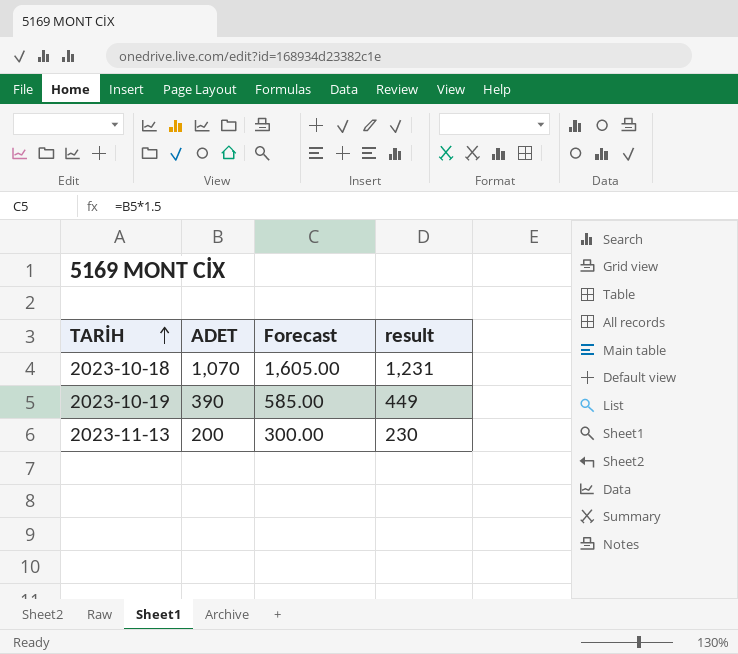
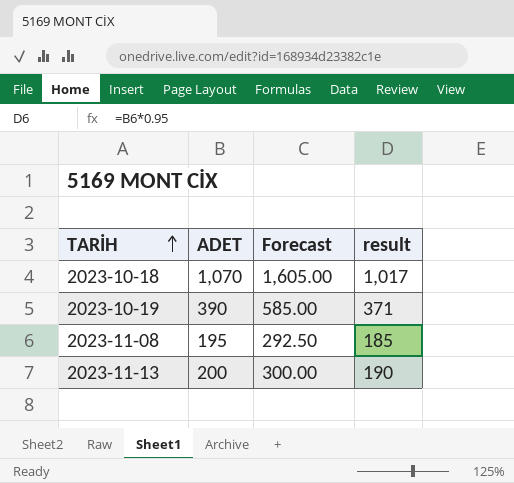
column result | formula: [ADET] * 1.15 -> [ADET] * 0.95
row 2023-11-08: none -> 195 | 292.50 | 185

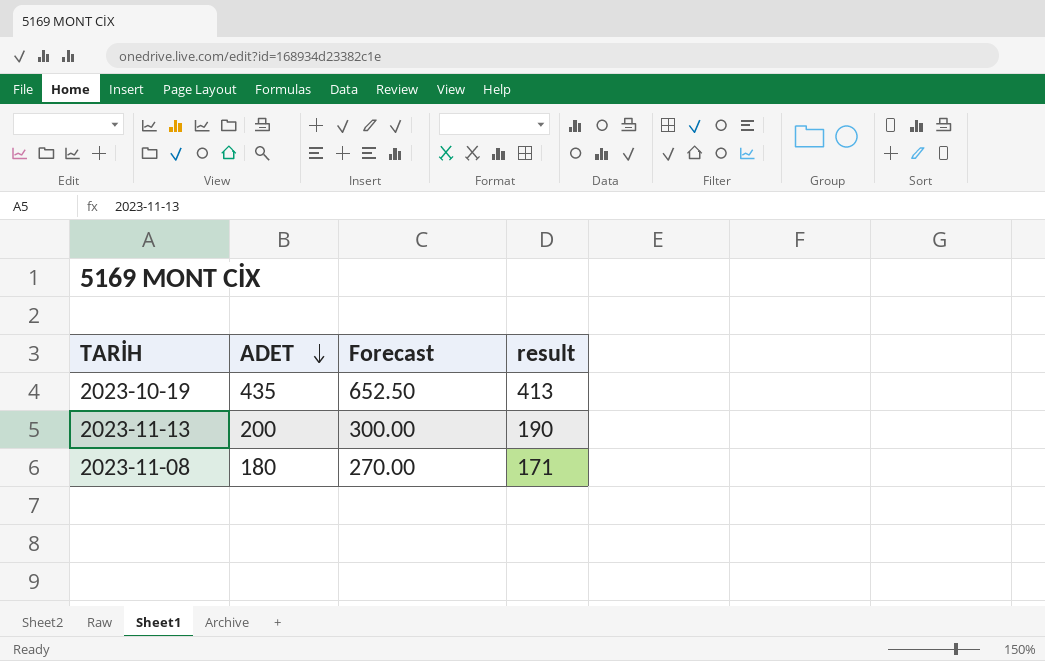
row order: TARİH ascending -> ADET descending
row 2023-10-18: 1,070 | 1,605.00 | 1,017 -> none
2023-10-19 | ADET: 390 -> 435
2023-10-19 | Forecast: 585.00 -> 652.50
2023-10-19 | result: 371 -> 413
2023-11-08 | ADET: 195 -> 180
2023-11-08 | Forecast: 292.50 -> 270.00
2023-11-08 | result: 185 -> 171

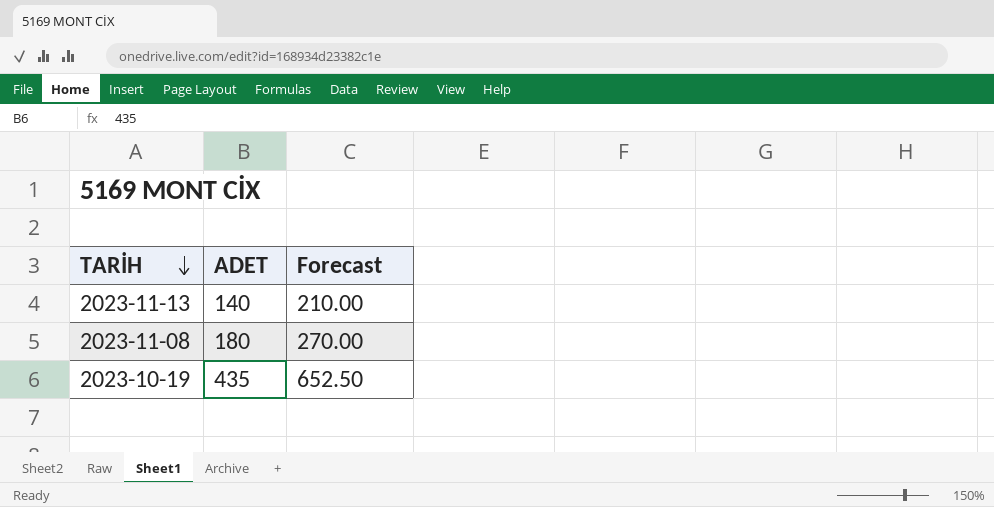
row order: ADET descending -> TARİH descending
column result | formula: [ADET] * 0.95 -> none
2023-11-13 | ADET: 200 -> 140
2023-11-13 | Forecast: 300.00 -> 210.00

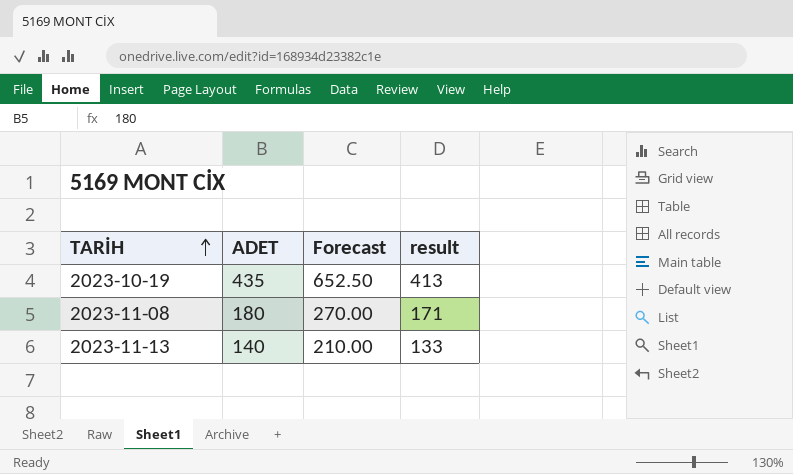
row order: TARİH descending -> TARİH ascending
column result | formula: none -> [ADET] * 0.95

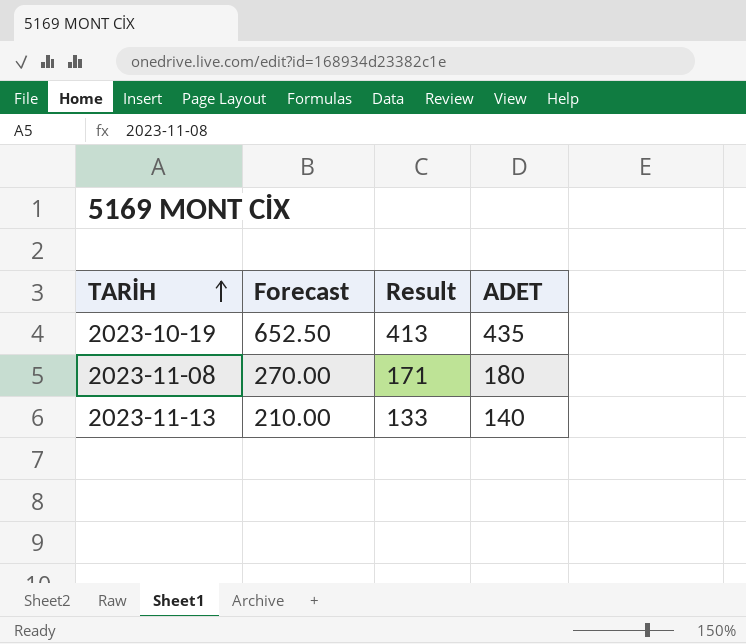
column name: result -> Result
column ADET | position: 2 -> 4

